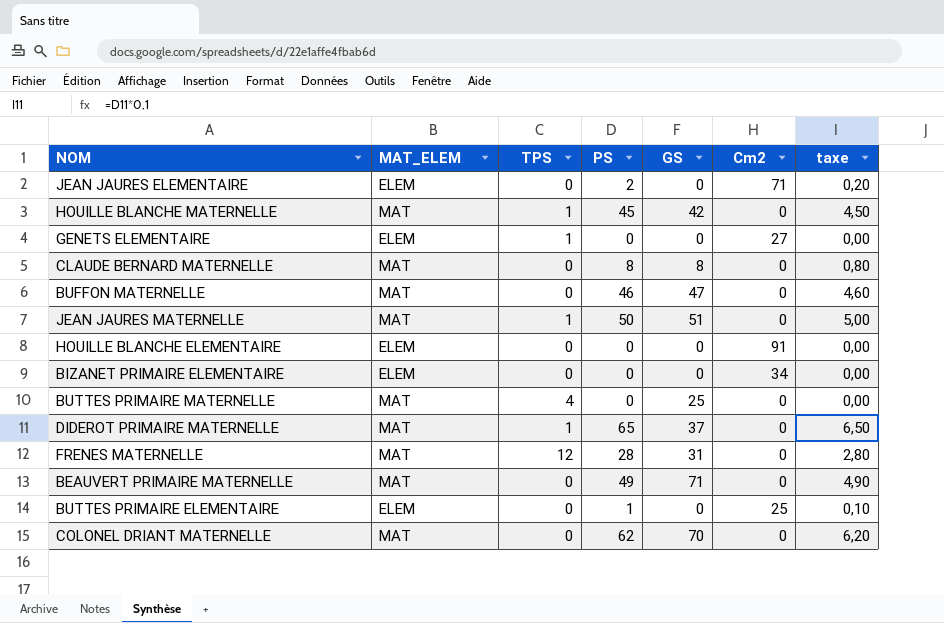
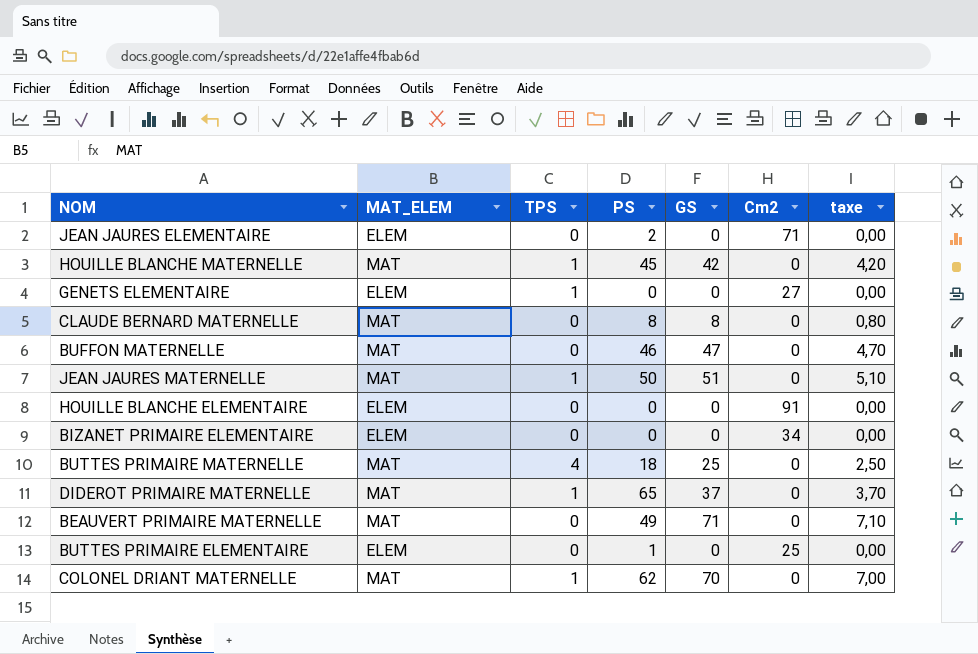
column taxe | formula: [PS] * 0,1 -> [GS] * 0,1
row FRENES MATERNELLE: MAT | 12 | 28 | 31 | 0 | 2,80 -> none
BUTTES PRIMAIRE MATERNELLE | PS: 0 -> 18
COLONEL DRIANT MATERNELLE | TPS: 0 -> 1

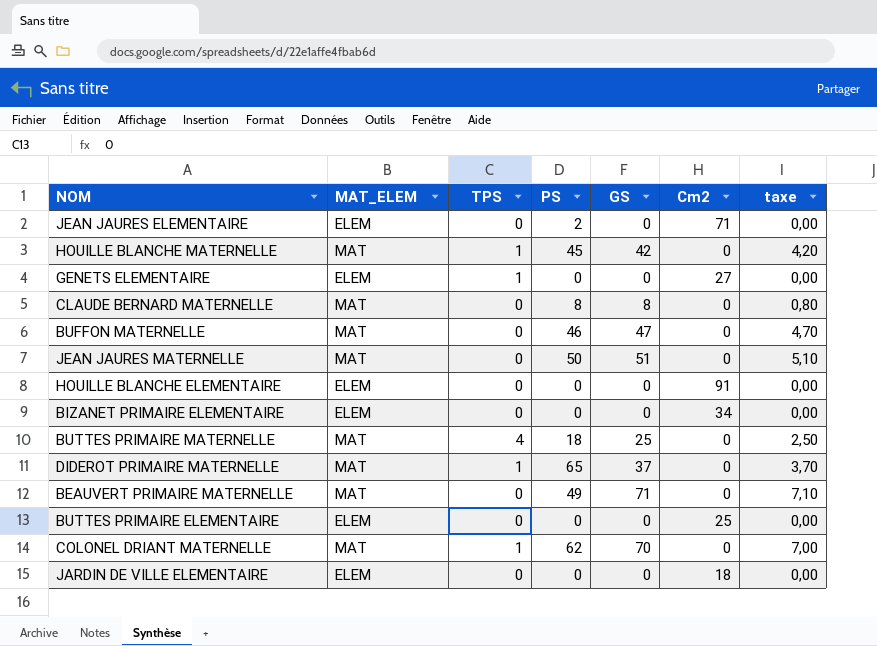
JEAN JAURES MATERNELLE | TPS: 1 -> 0
BUTTES PRIMAIRE ELEMENTAIRE | PS: 1 -> 0
row JARDIN DE VILLE ELEMENTAIRE: none -> ELEM | 0 | 0 | 0 | 18 | 0,00

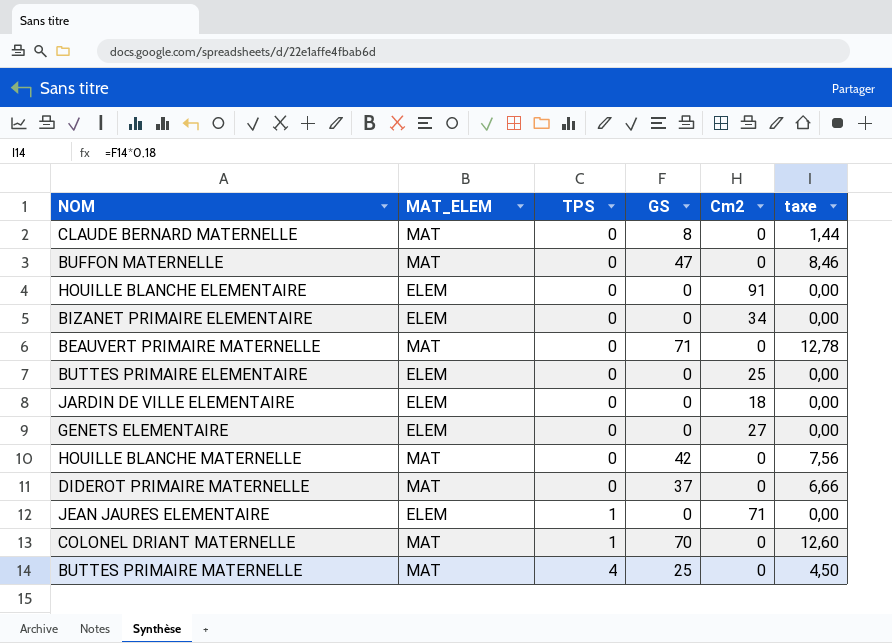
row order: none -> TPS ascending
column PS | position: 4 -> none
column taxe | formula: [GS] * 0,1 -> [GS] * 0,18
row JEAN JAURES MATERNELLE: MAT | 0 | 50 | 51 | 0 | 5,10 -> none
GENETS ELEMENTAIRE | TPS: 1 -> 0
HOUILLE BLANCHE MATERNELLE | TPS: 1 -> 0
DIDEROT PRIMAIRE MATERNELLE | TPS: 1 -> 0
JEAN JAURES ELEMENTAIRE | TPS: 0 -> 1

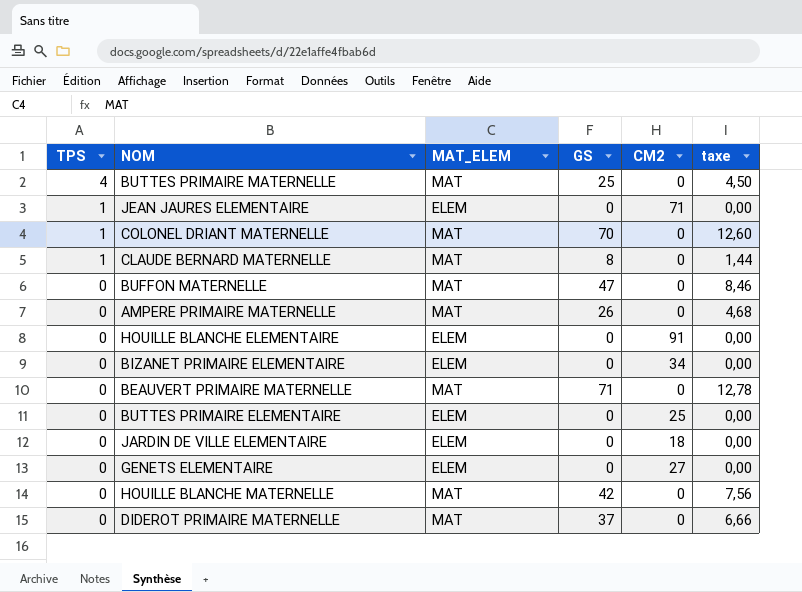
row order: TPS ascending -> TPS descending
column TPS | position: 3 -> 1
column name: Cm2 -> CM2
CLAUDE BERNARD MATERNELLE | TPS: 0 -> 1
row AMPERE PRIMAIRE MATERNELLE: none -> 0 | MAT | 26 | 0 | 4,68

